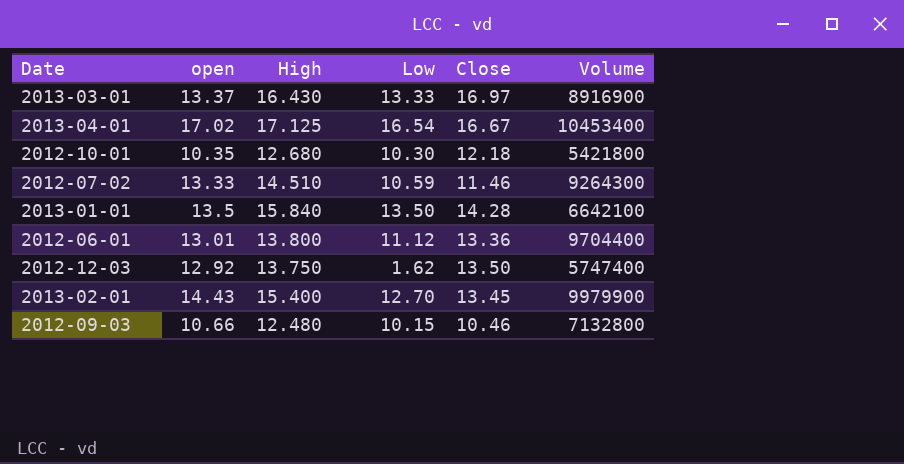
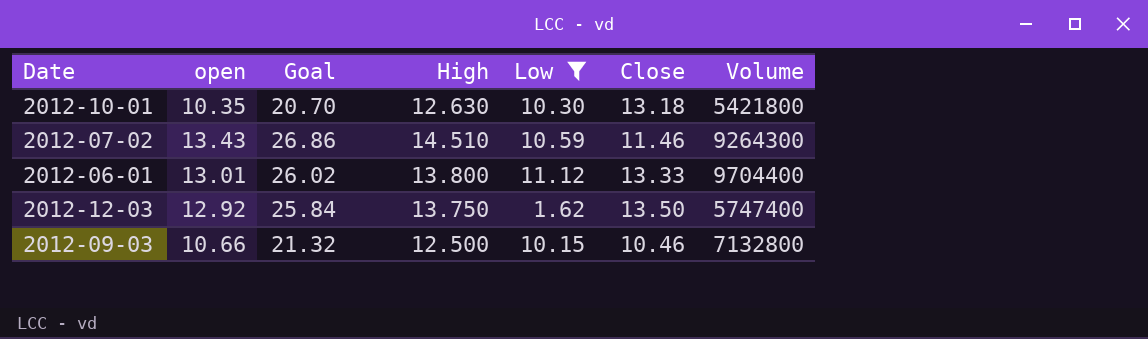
filter: none -> Low <= 11.12
column Goal | formula: none -> [open] * 2
2012-10-01 | High: 12.680 -> 12.630
2012-10-01 | Close: 12.18 -> 13.18
2012-07-02 | open: 13.33 -> 13.43
2012-06-01 | Close: 13.36 -> 13.33
2012-09-03 | High: 12.480 -> 12.500

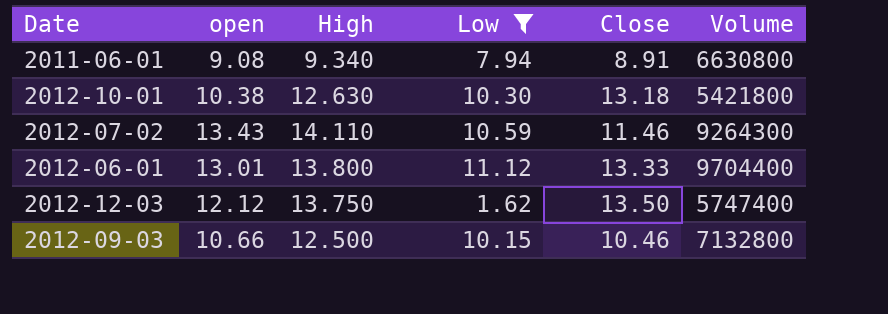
column Goal | formula: [open] * 2 -> none
row 2011-06-01: none -> 9.08 | 9.340 | 7.94 | 8.91 | 6630800
2012-10-01 | open: 10.35 -> 10.38
2012-07-02 | High: 14.510 -> 14.110
2012-12-03 | open: 12.92 -> 12.12

